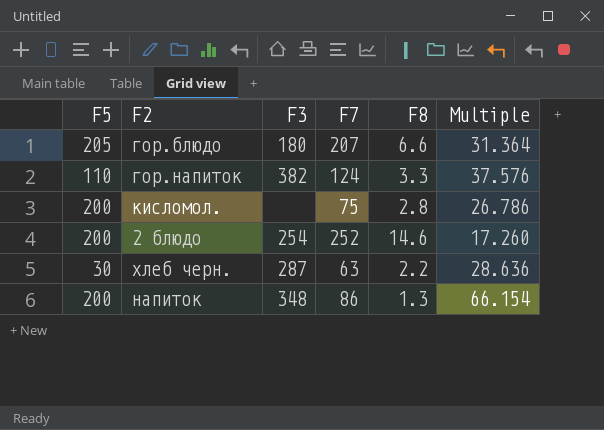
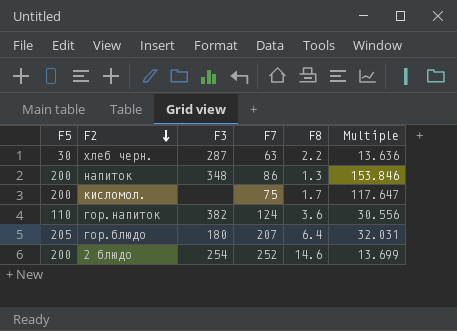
row order: none -> F2 descending
column Multiple | formula: [F7] / [F8] -> [F5] / [F8]
кисломол. | F8: 2.8 -> 1.7
гор.напиток | F8: 3.3 -> 3.6
гор.блюдо | F8: 6.6 -> 6.4

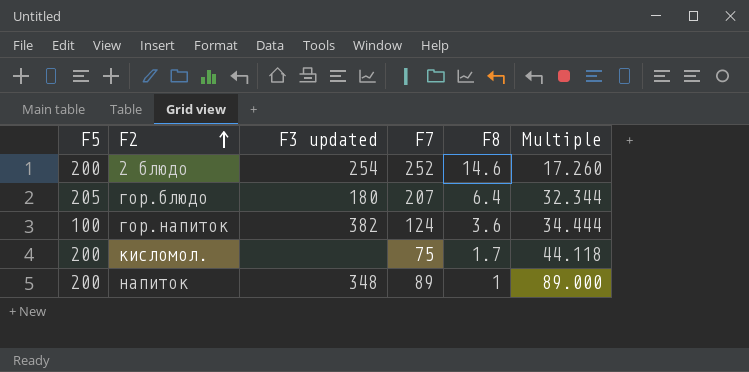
row order: F2 descending -> F2 ascending
column name: F3 -> F3 updated
column Multiple | formula: [F5] / [F8] -> [F7] / [F8]
row хлеб черн.: 30 | 287 | 63 | 2.2 | 13.636 -> none
гор.напиток | F5: 110 -> 100
напиток | F7: 86 -> 89
напиток | F8: 1.3 -> 1

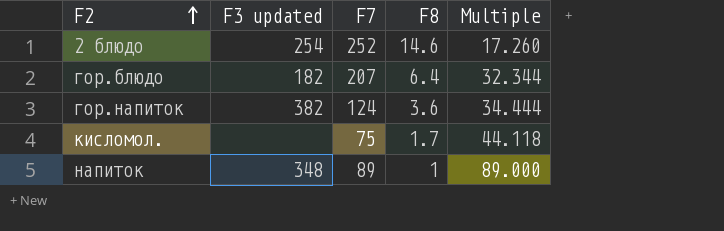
column F5 | position: 1 -> none
гор.блюдо | F3 updated: 180 -> 182

